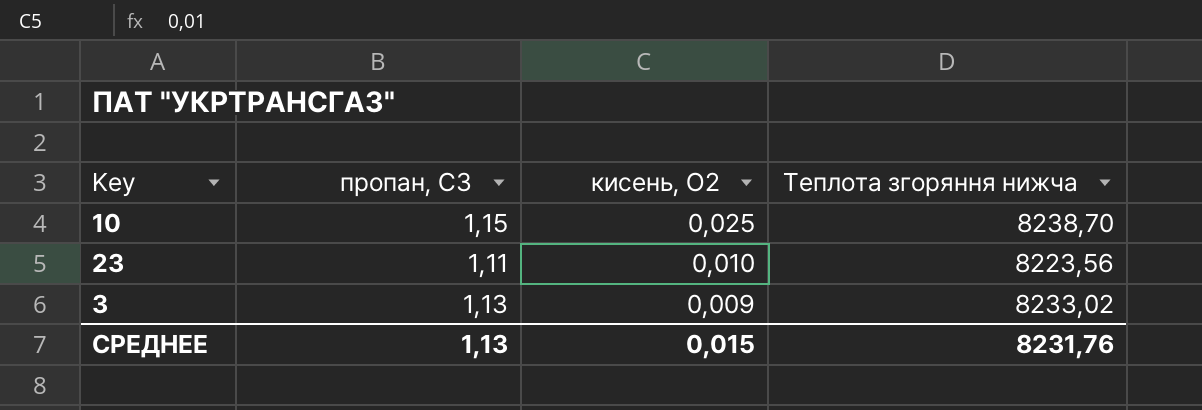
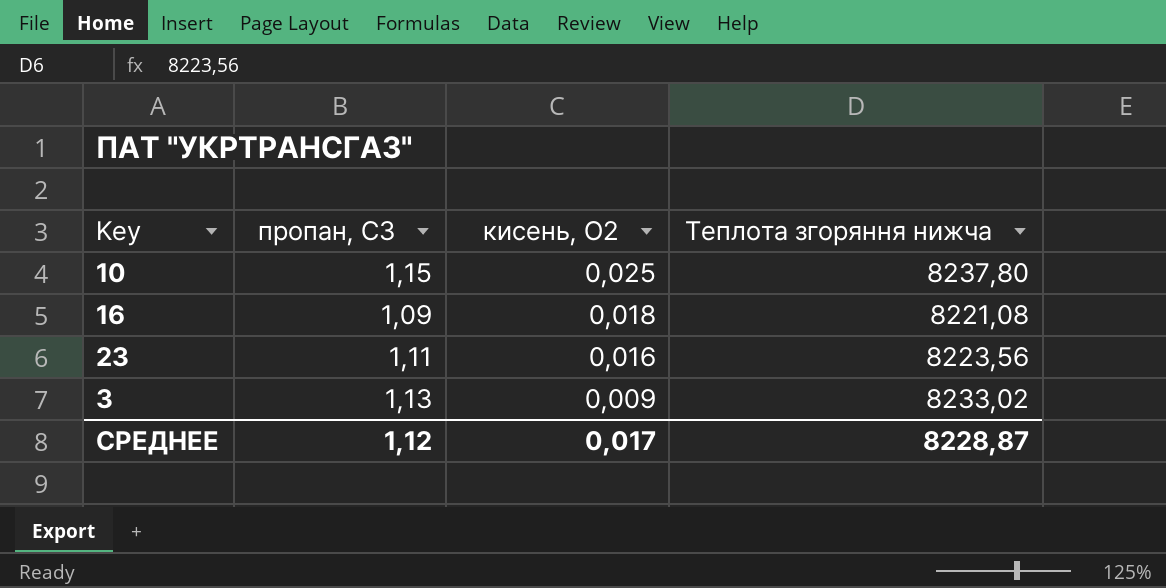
10 | Теплота згоряння нижча: 8238,70 -> 8237,80
row 16: none -> 1,09 | 0,018 | 8221,08
23 | кисень, О2: 0,010 -> 0,016
СРЕДНЕЕ | пропан, С3: 1,13 -> 1,12
СРЕДНЕЕ | кисень, О2: 0,015 -> 0,017
СРЕДНЕЕ | Теплота згоряння нижча: 8231,76 -> 8228,87

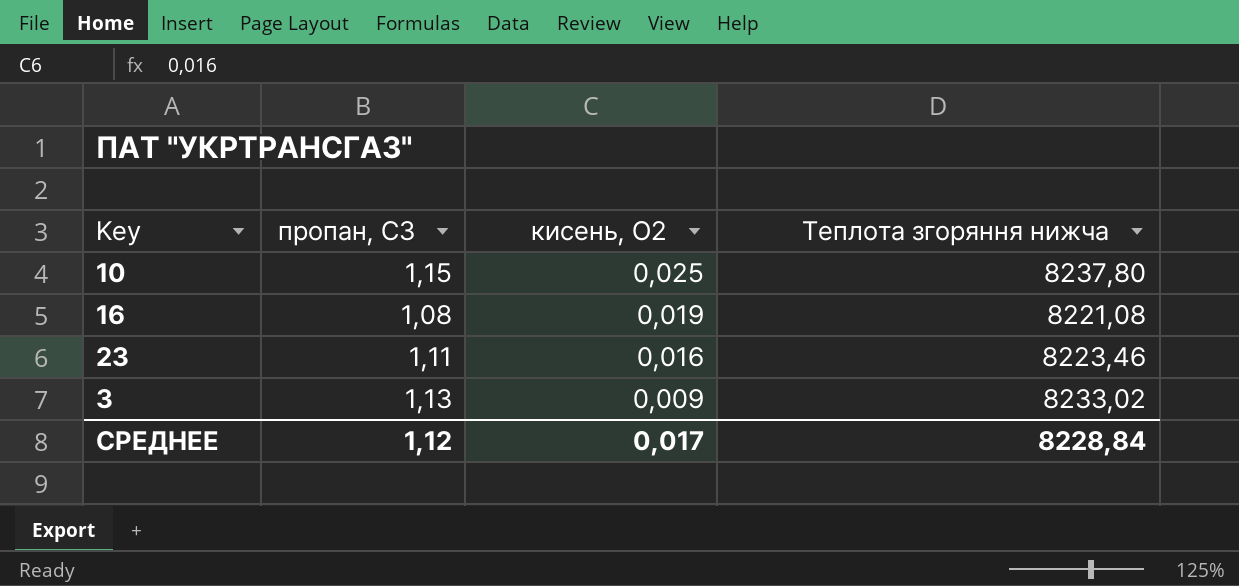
16 | пропан, С3: 1,09 -> 1,08
16 | кисень, О2: 0,018 -> 0,019
23 | Теплота згоряння нижча: 8223,56 -> 8223,46
СРЕДНЕЕ | Теплота згоряння нижча: 8228,87 -> 8228,84

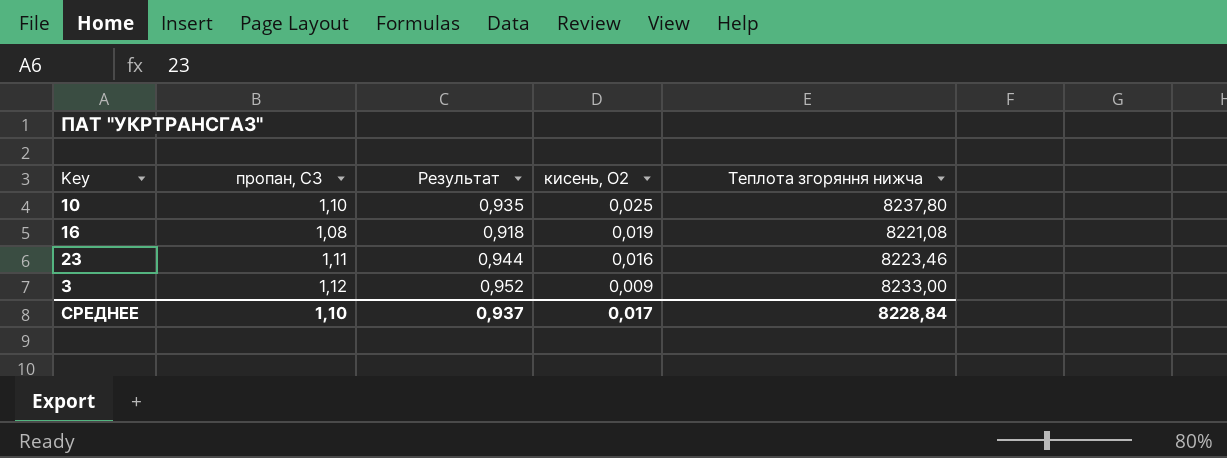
column Результат | formula: none -> [пропан, С3] * 0,85
10 | пропан, С3: 1,15 -> 1,10
3 | пропан, С3: 1,13 -> 1,12
3 | Теплота згоряння нижча: 8233,02 -> 8233,00
СРЕДНЕЕ | пропан, С3: 1,12 -> 1,10

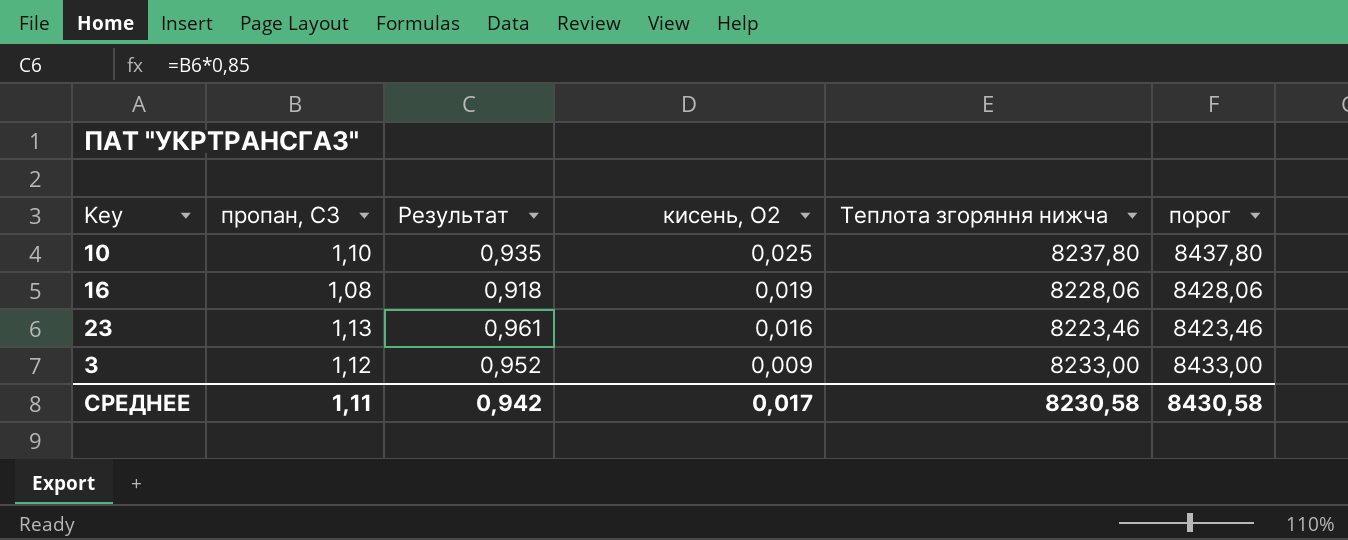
column порог | formula: none -> [Теплота згоряння нижча] + 200
16 | Теплота згоряння нижча: 8221,08 -> 8228,06
23 | пропан, С3: 1,11 -> 1,13
23 | Результат: 0,944 -> 0,961
СРЕДНЕЕ | пропан, С3: 1,10 -> 1,11
СРЕДНЕЕ | Результат: 0,937 -> 0,942
СРЕДНЕЕ | Теплота згоряння нижча: 8228,84 -> 8230,58

